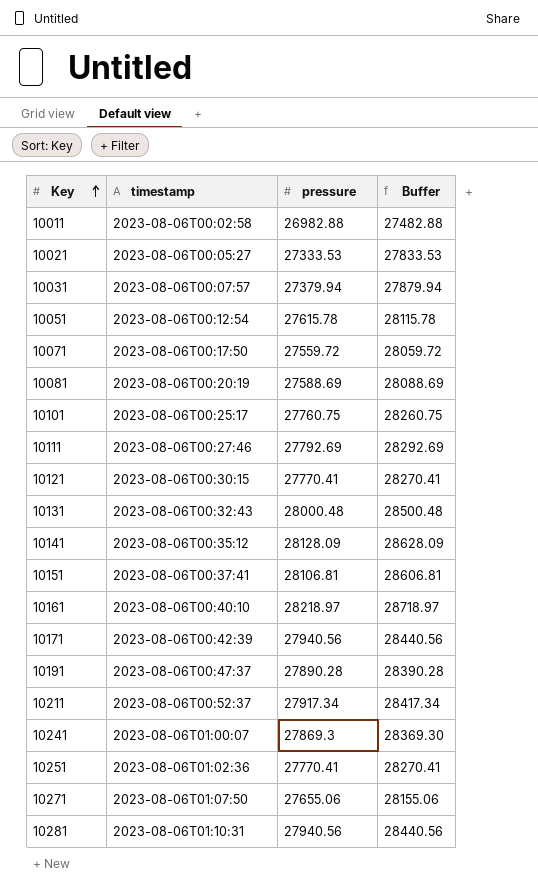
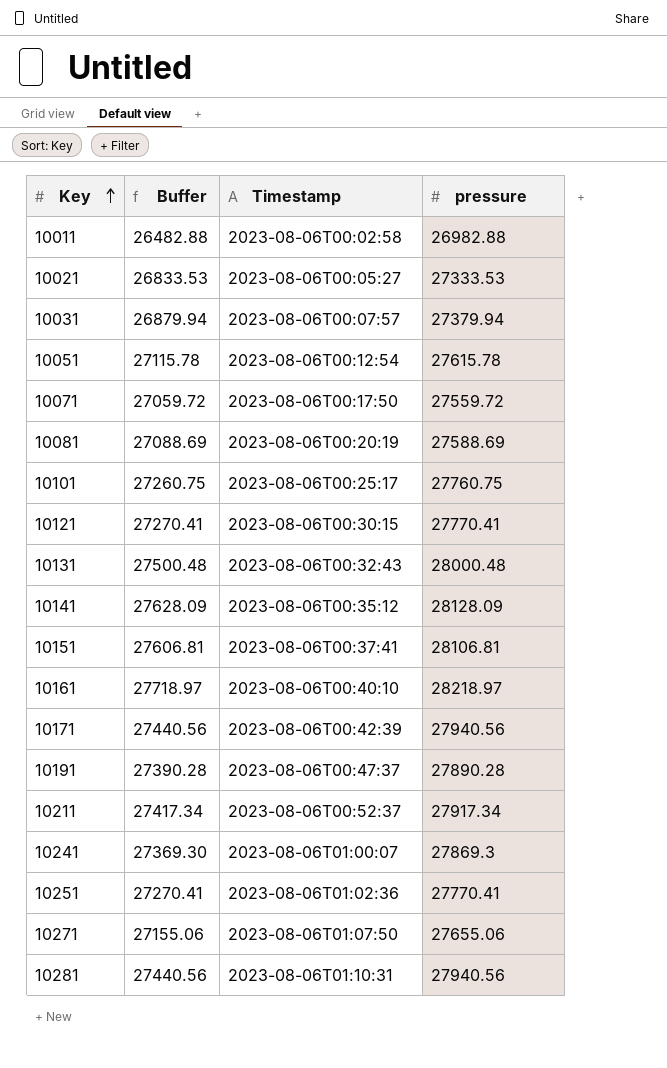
column Buffer | formula: [pressure] + 500 -> [pressure] - 500
column Buffer | position: 4 -> 2
column name: timestamp -> Timestamp
row 10111: 2023-08-06T00:27:46 | 27792.69 | 28292.69 -> none

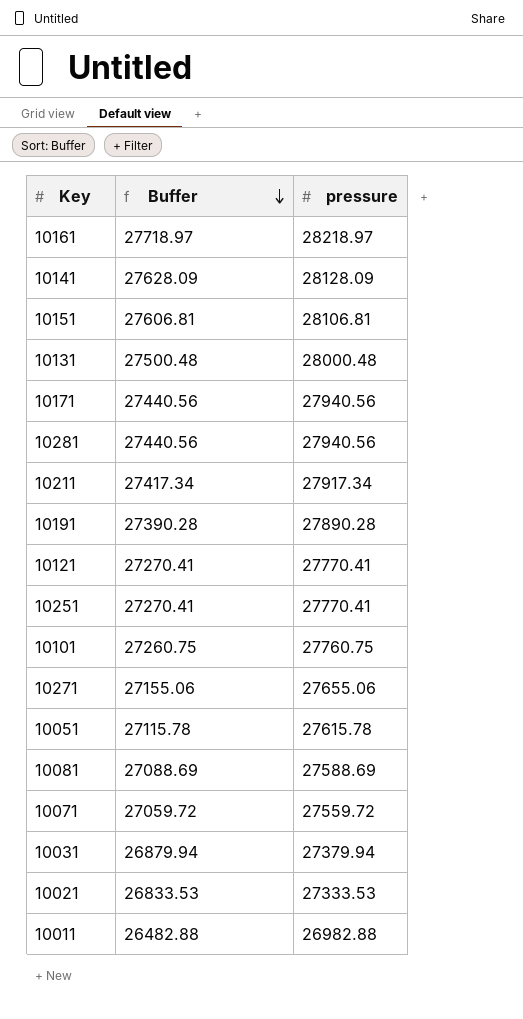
row order: Key ascending -> Buffer descending
column Timestamp | position: 3 -> none
row 10241: 27369.30 | 2023-08-06T01:00:07 | 27869.3 -> none

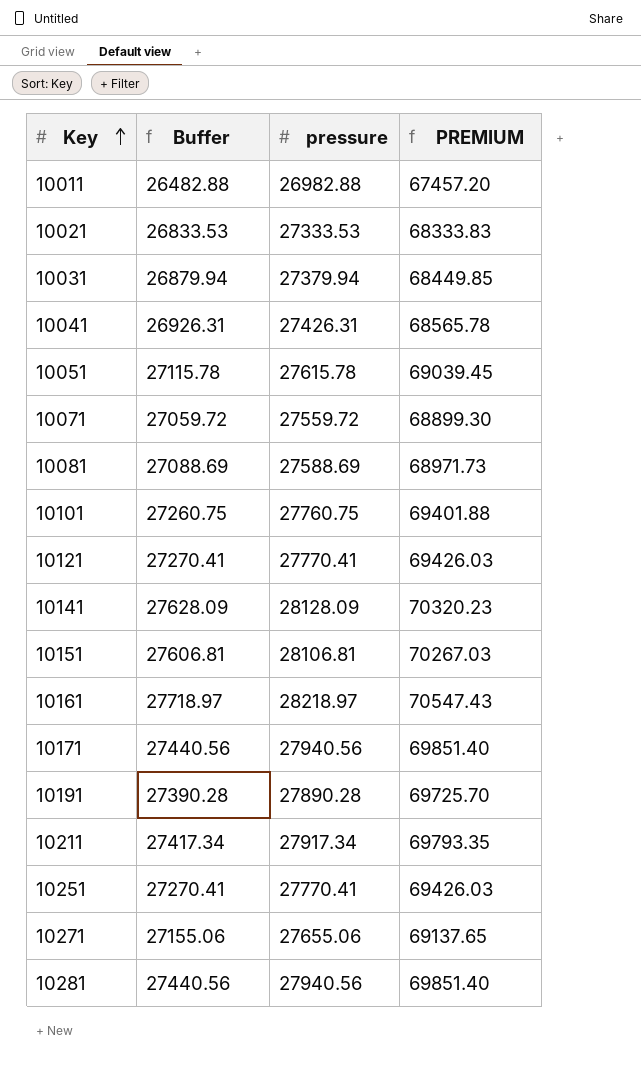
row order: Buffer descending -> Key ascending
column PREMIUM | formula: none -> [pressure] * 2.5
row 10131: 27500.48 | 28000.48 -> none
row 10041: none -> 26926.31 | 27426.31 | 68565.78

